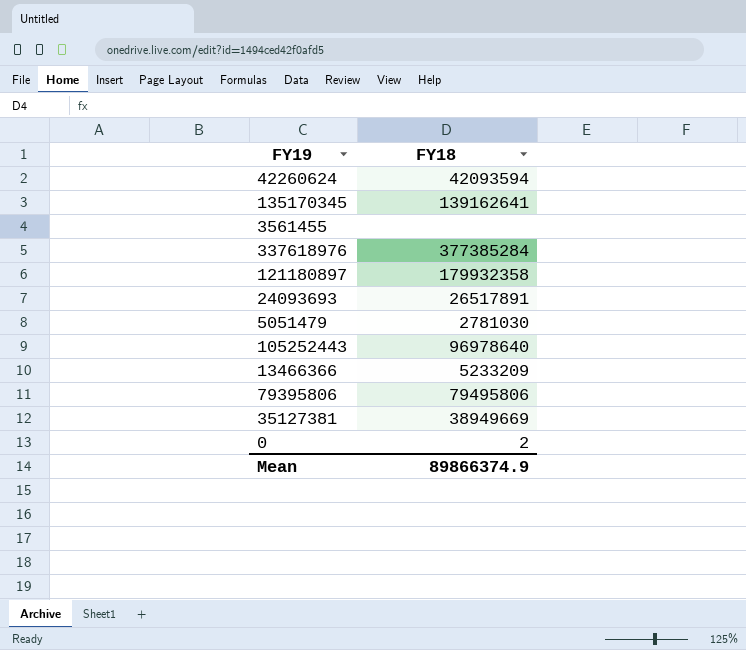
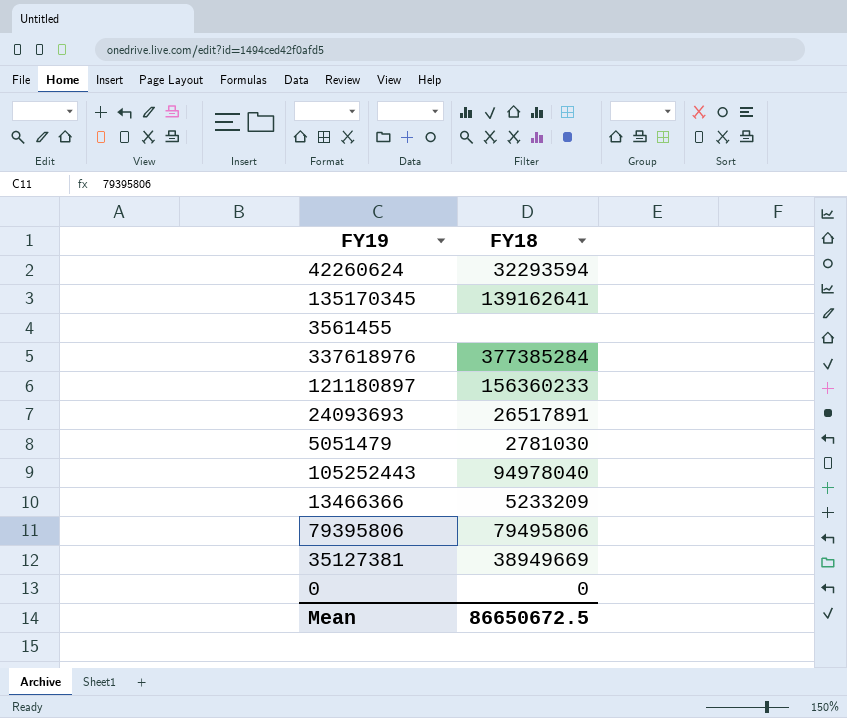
42260624 | FY18: 42093594 -> 32293594
121180897 | FY18: 179932358 -> 156360233
105252443 | FY18: 96978640 -> 94978040
0 | FY18: 2 -> 0
Mean | FY18: 89866374.9 -> 86650672.5

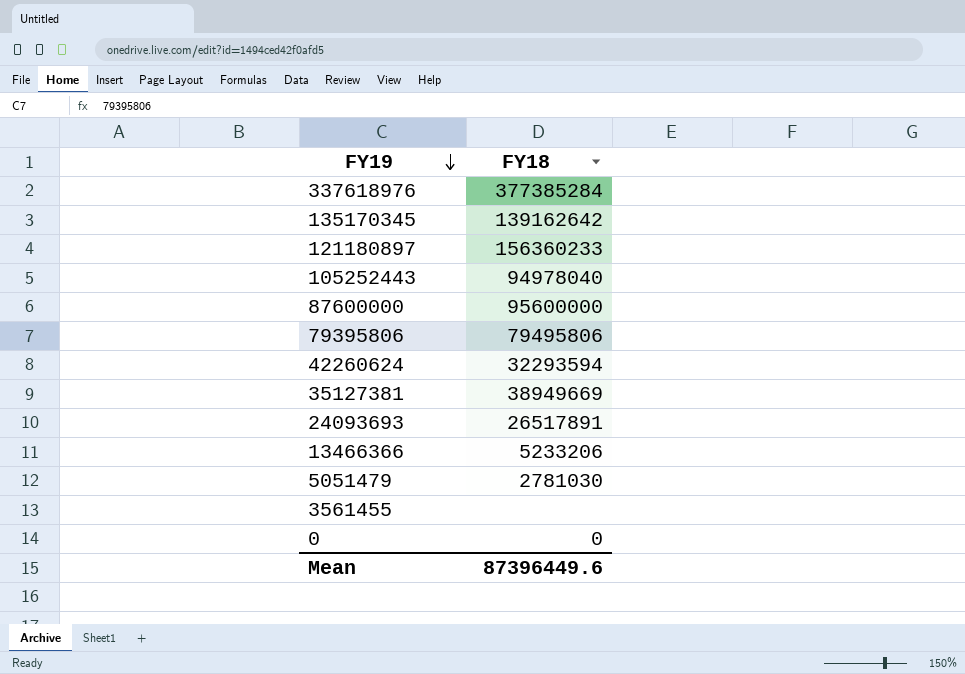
row order: none -> FY19 descending
135170345 | FY18: 139162641 -> 139162642
row 87600000: none -> 95600000
13466366 | FY18: 5233209 -> 5233206
Mean | FY18: 86650672.5 -> 87396449.6

